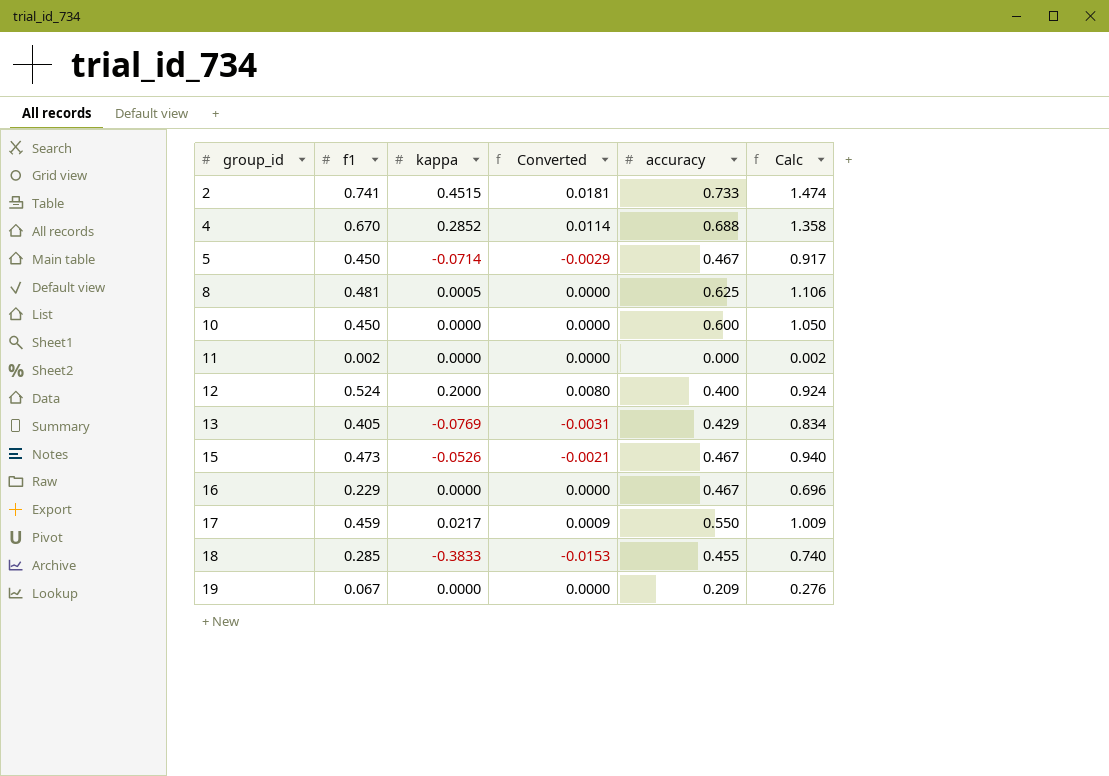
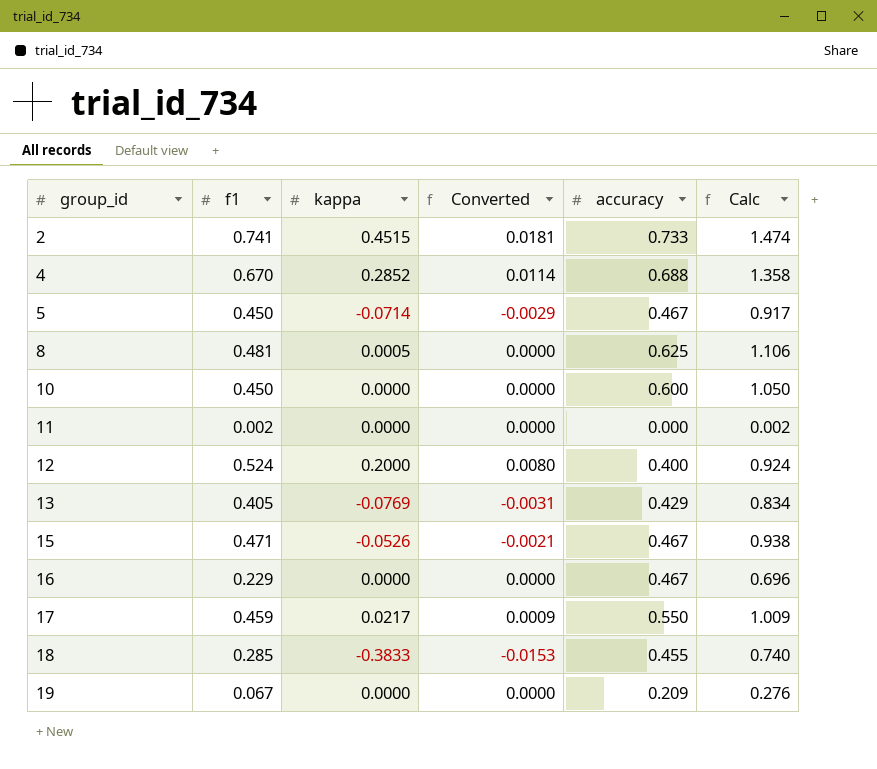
15 | f1: 0.473 -> 0.471
15 | Calc: 0.940 -> 0.938

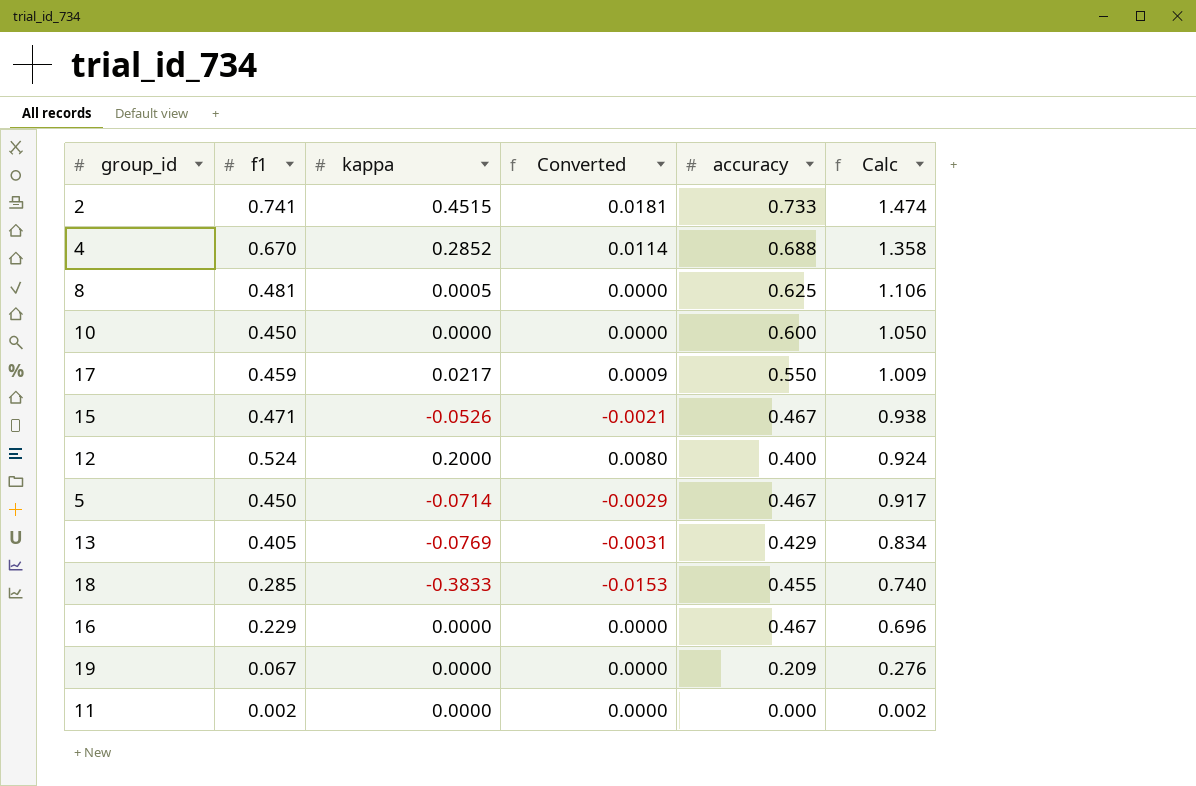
row order: group_id ascending -> Calc descending

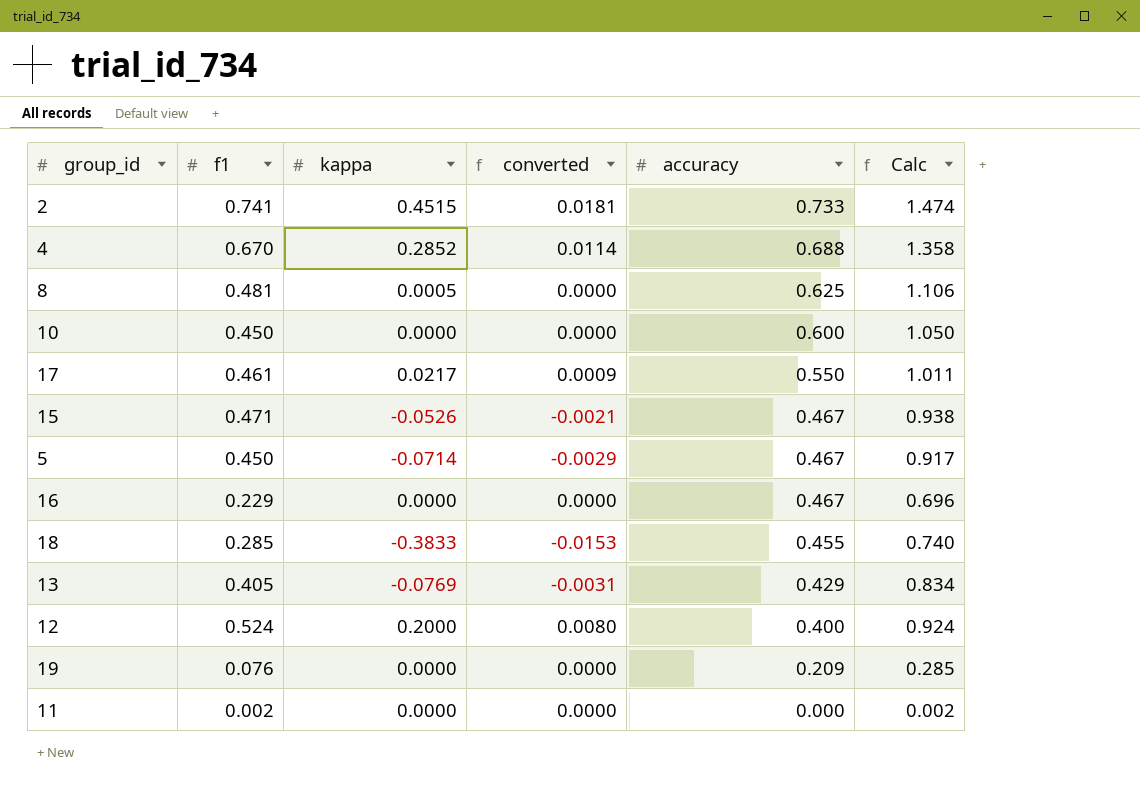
row order: Calc descending -> accuracy descending
column name: Converted -> converted
17 | f1: 0.459 -> 0.461
17 | Calc: 1.009 -> 1.011
19 | f1: 0.067 -> 0.076
19 | Calc: 0.276 -> 0.285

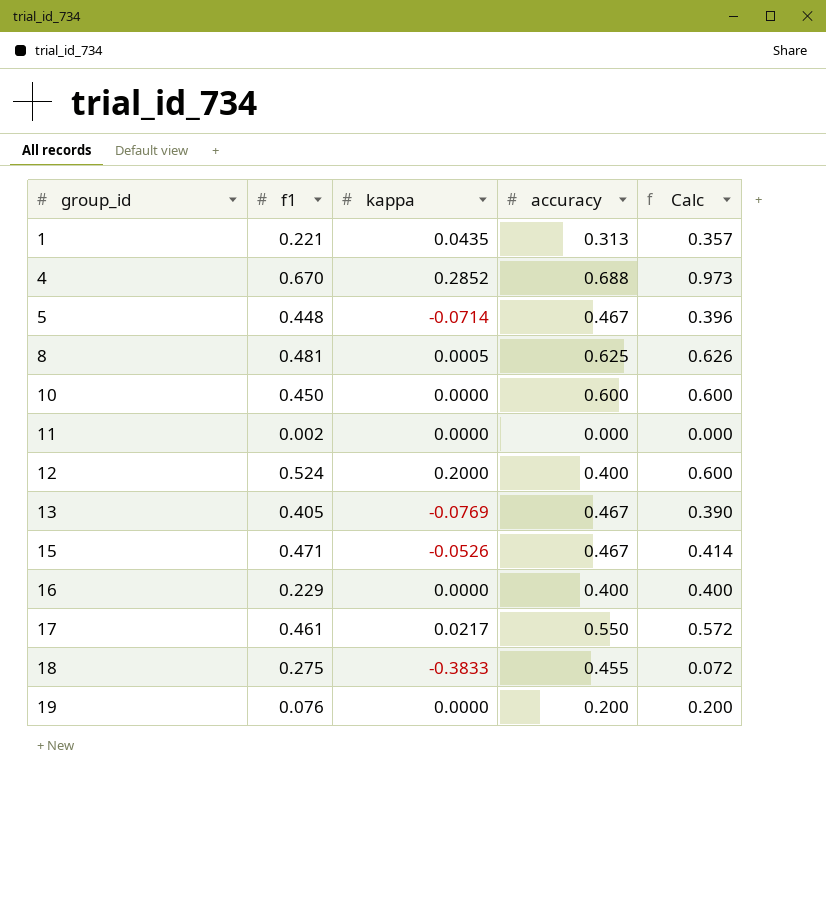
row order: accuracy descending -> group_id ascending
column converted | formula: [kappa] * 0.04 -> none
column Calc | formula: [f1] + [accuracy] -> [kappa] + [accuracy]
row 2: 0.741 | 0.4515 | 0.0181 | 0.733 | 1.474 -> none
row 1: none -> 0.221 | 0.0435 | 0.313 | 0.357
5 | f1: 0.450 -> 0.448
13 | accuracy: 0.429 -> 0.467
16 | accuracy: 0.467 -> 0.400
18 | f1: 0.285 -> 0.275
19 | accuracy: 0.209 -> 0.200

